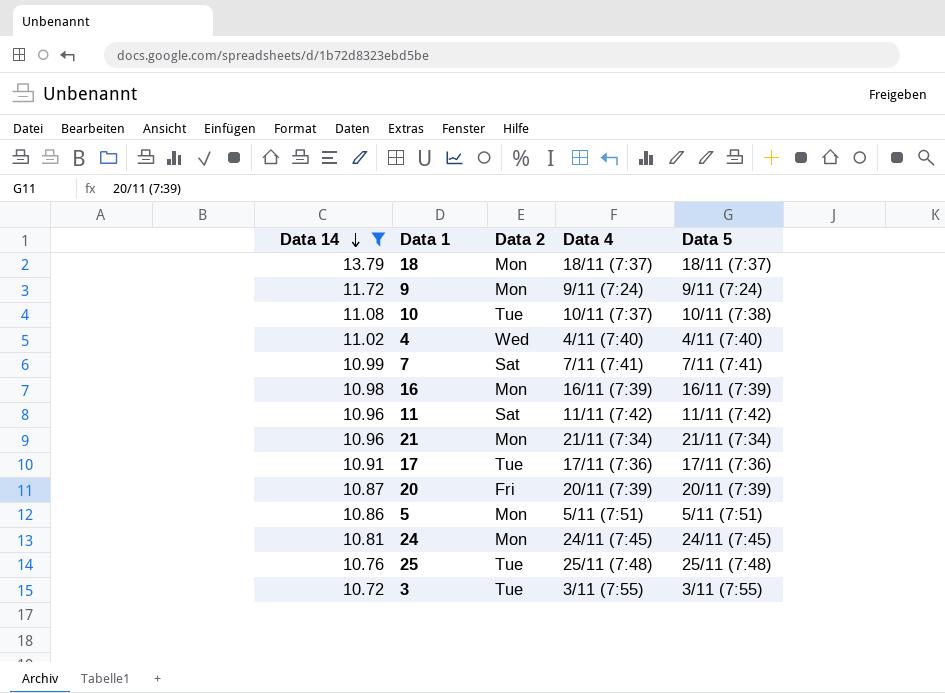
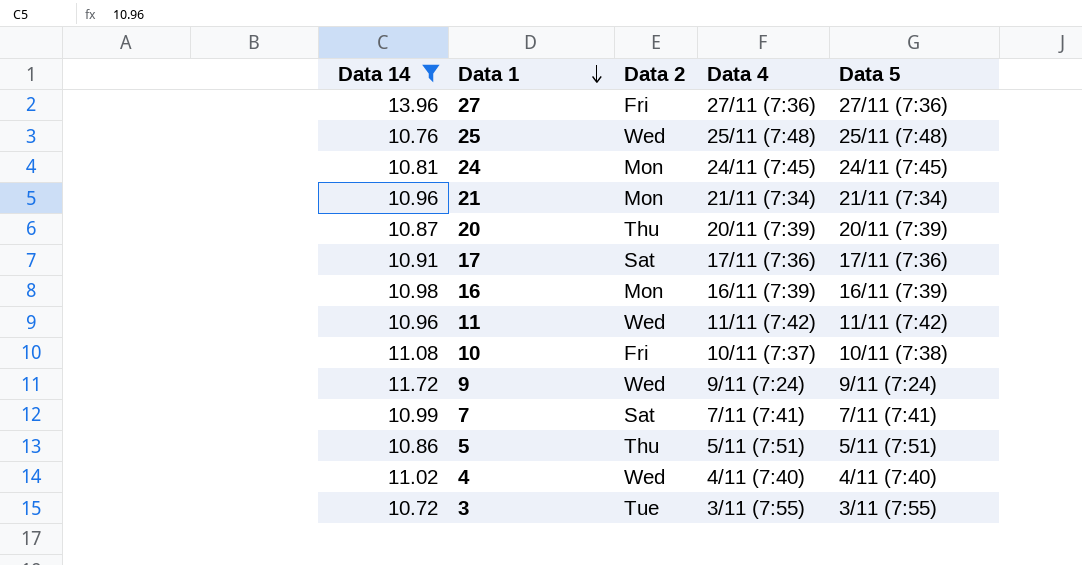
row order: Data 14 descending -> Data 1 descending
row 18: 13.79 | Mon | 18/11 (7:37) | 18/11 (7:37) -> none
row 27: none -> 13.96 | Fri | 27/11 (7:36) | 27/11 (7:36)
25 | Data 2: Tue -> Wed
20 | Data 2: Fri -> Thu
17 | Data 2: Tue -> Sat
11 | Data 2: Sat -> Wed
10 | Data 2: Tue -> Fri
9 | Data 2: Mon -> Wed
5 | Data 2: Mon -> Thu

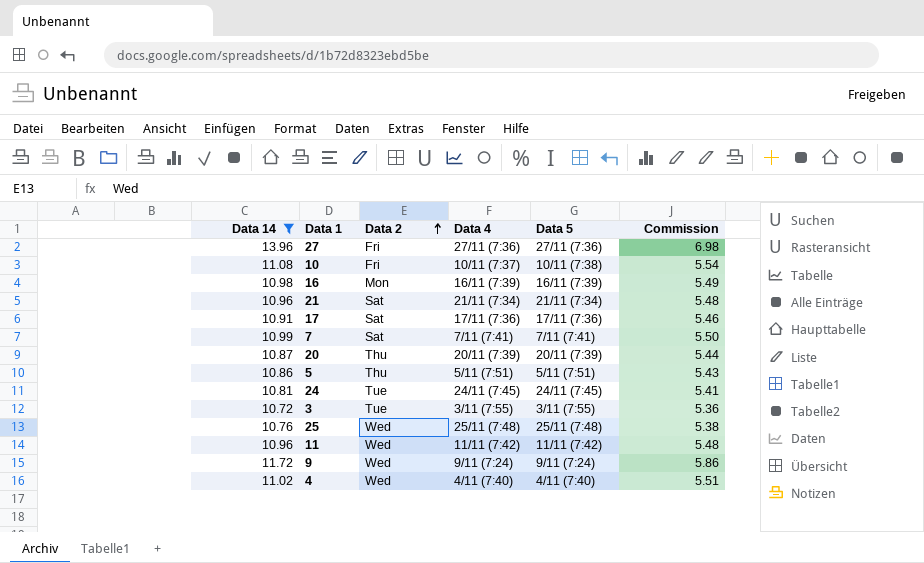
row order: Data 1 descending -> Data 2 ascending
column Commission | formula: none -> [Data 14] * 0.5
21 | Data 2: Mon -> Sat
24 | Data 2: Mon -> Tue

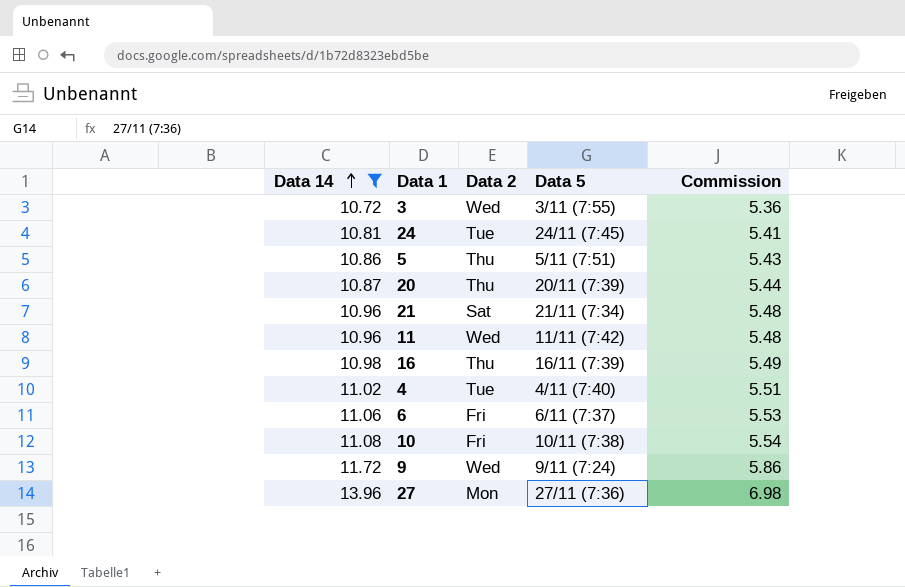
row order: Data 2 ascending -> Data 14 ascending
column Data 4 | position: 4 -> none
row 17: 10.91 | Sat | 17/11 (7:36) | 17/11 (7:36) | 5.46 -> none
row 7: 10.99 | Sat | 7/11 (7:41) | 7/11 (7:41) | 5.50 -> none
row 25: 10.76 | Wed | 25/11 (7:48) | 25/11 (7:48) | 5.38 -> none
3 | Data 2: Tue -> Wed
16 | Data 2: Mon -> Thu
4 | Data 2: Wed -> Tue
row 6: none -> 11.06 | Fri | 6/11 (7:37) | 5.53
27 | Data 2: Fri -> Mon

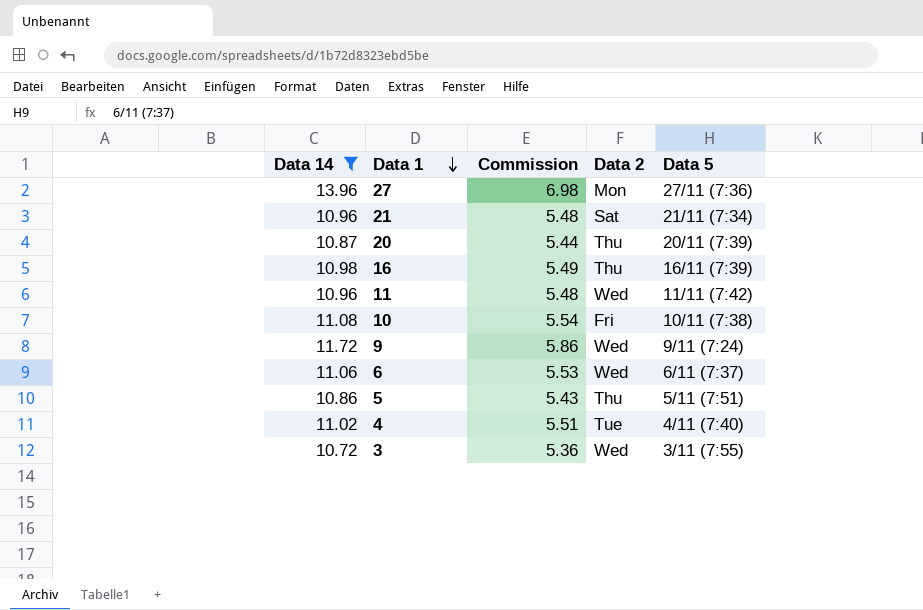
row order: Data 14 ascending -> Data 1 descending
column Commission | position: 5 -> 3
row 24: 10.81 | Tue | 24/11 (7:45) | 5.41 -> none
6 | Data 2: Fri -> Wed

